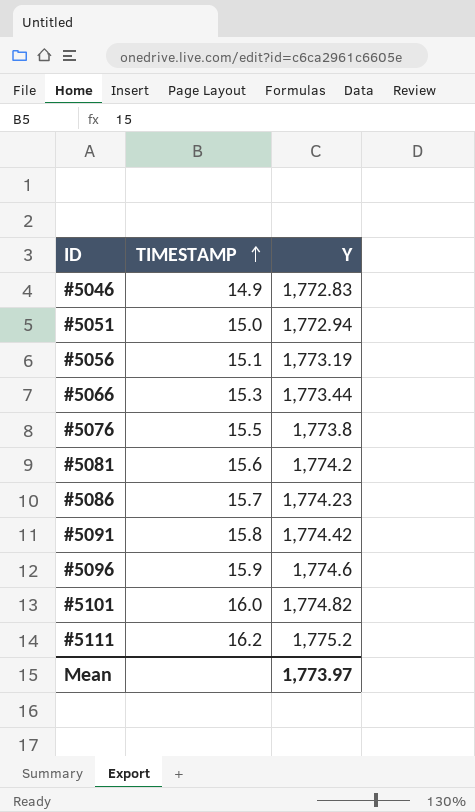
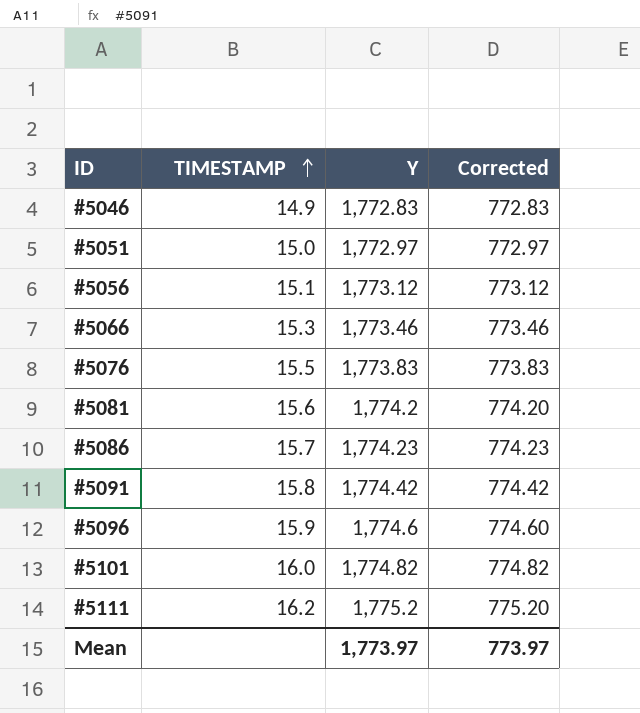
column Corrected | formula: none -> [Y] - 1000
#5051 | Y: 1,772.94 -> 1,772.97
#5056 | Y: 1,773.19 -> 1,773.12
#5066 | Y: 1,773.44 -> 1,773.46
#5076 | Y: 1,773.8 -> 1,773.83

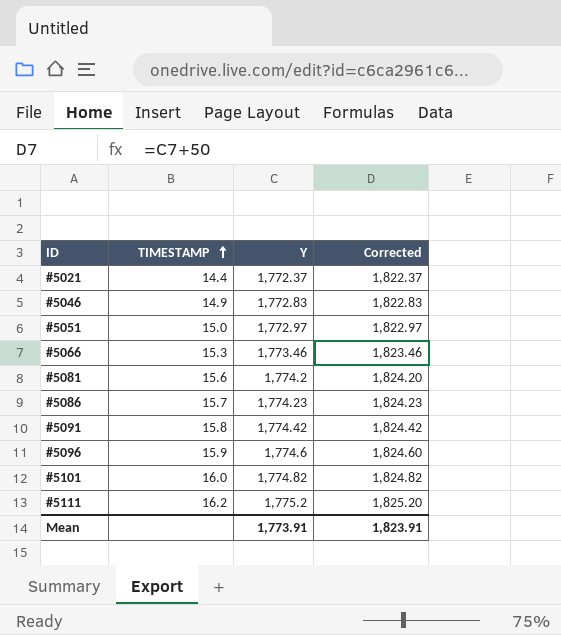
column Corrected | formula: [Y] - 1000 -> [Y] + 50
row #5056: 15.1 | 1,773.12 | 773.12 -> none
row #5076: 15.5 | 1,773.83 | 773.83 -> none
row #5021: none -> 14.4 | 1,772.37 | 1,822.37
Mean | Y: 1,773.97 -> 1,773.91
Mean | Corrected: 773.97 -> 1,823.91

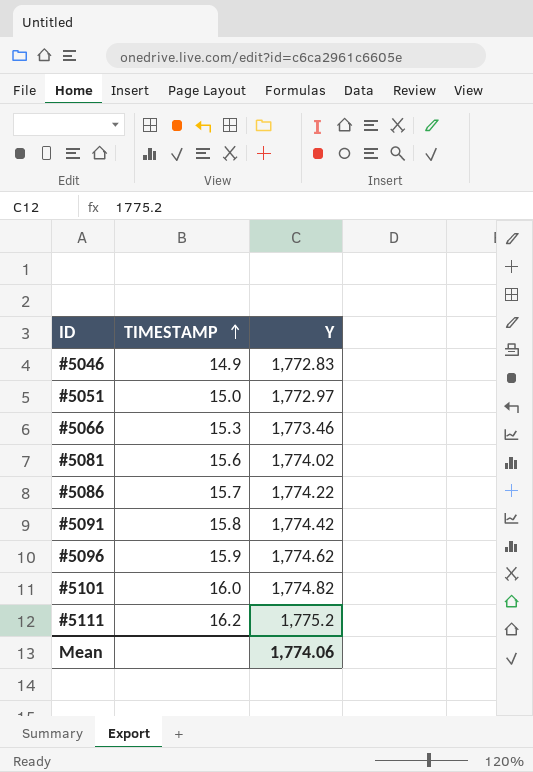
column Corrected | formula: [Y] + 50 -> none
row #5021: 14.4 | 1,772.37 | 1,822.37 -> none
#5081 | Y: 1,774.2 -> 1,774.02
#5086 | Y: 1,774.23 -> 1,774.22
#5096 | Y: 1,774.6 -> 1,774.62
Mean | Y: 1,773.91 -> 1,774.06

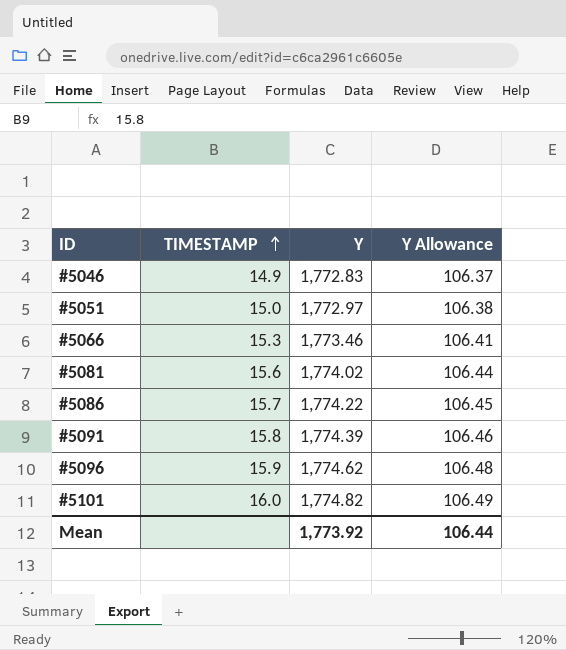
column Y Allowance | formula: none -> [Y] * 0.06
row #5111: 16.2 | 1,775.2 -> none
#5091 | Y: 1,774.42 -> 1,774.39
Mean | Y: 1,774.06 -> 1,773.92

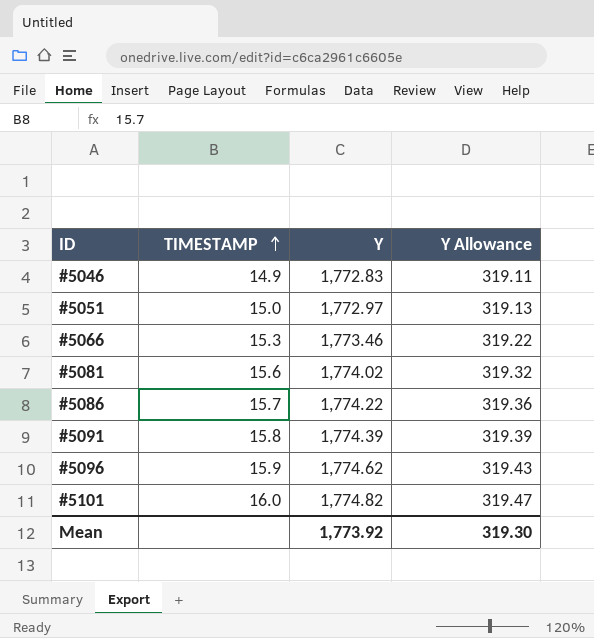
column Y Allowance | formula: [Y] * 0.06 -> [Y] * 0.18
Mean | Y Allowance: 106.44 -> 319.30

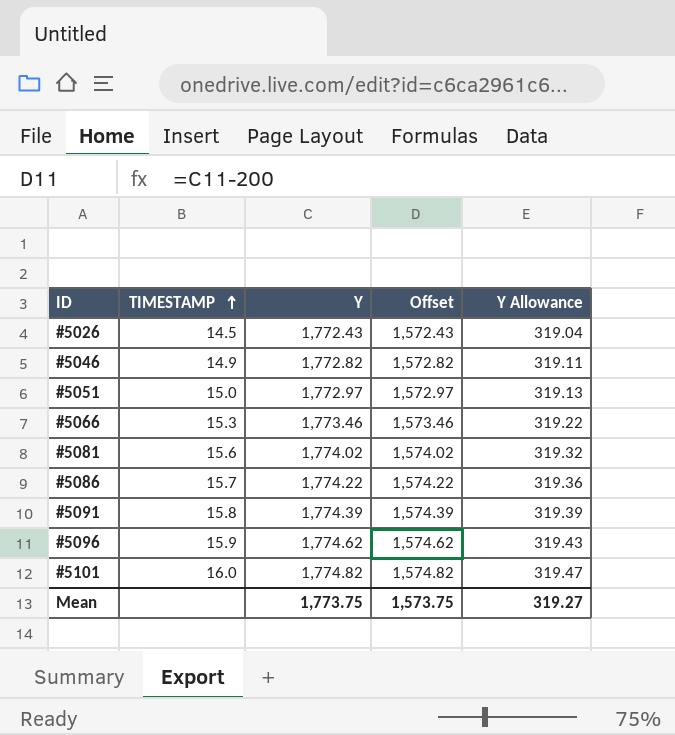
column Offset | formula: none -> [Y] - 200
row #5026: none -> 14.5 | 1,772.43 | 1,572.43 | 319.04
#5046 | Y: 1,772.83 -> 1,772.82
Mean | Y: 1,773.92 -> 1,773.75
Mean | Y Allowance: 319.30 -> 319.27

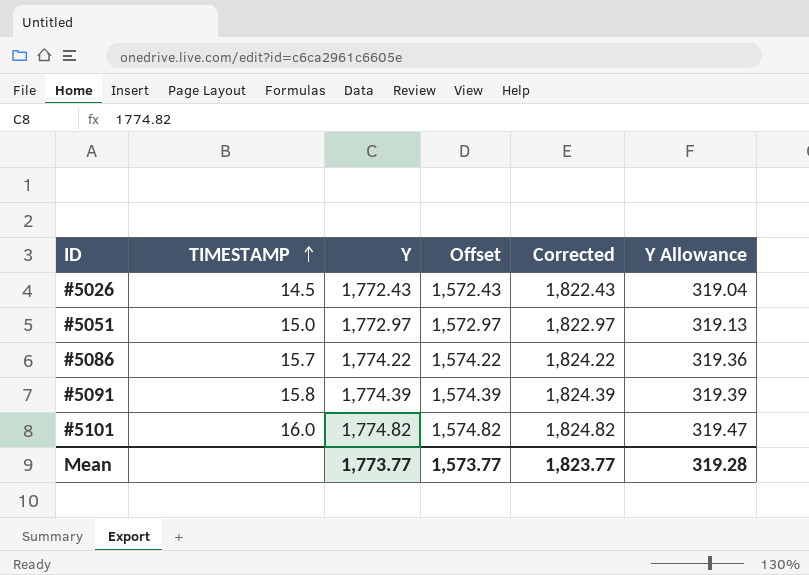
column Corrected | formula: none -> [Y] + 50
row #5046: 14.9 | 1,772.82 | 1,572.82 | 319.11 -> none
row #5066: 15.3 | 1,773.46 | 1,573.46 | 319.22 -> none
row #5081: 15.6 | 1,774.02 | 1,574.02 | 319.32 -> none
row #5096: 15.9 | 1,774.62 | 1,574.62 | 319.43 -> none
Mean | Y: 1,773.75 -> 1,773.77
Mean | Offset: 1,573.75 -> 1,573.77
Mean | Y Allowance: 319.27 -> 319.28

